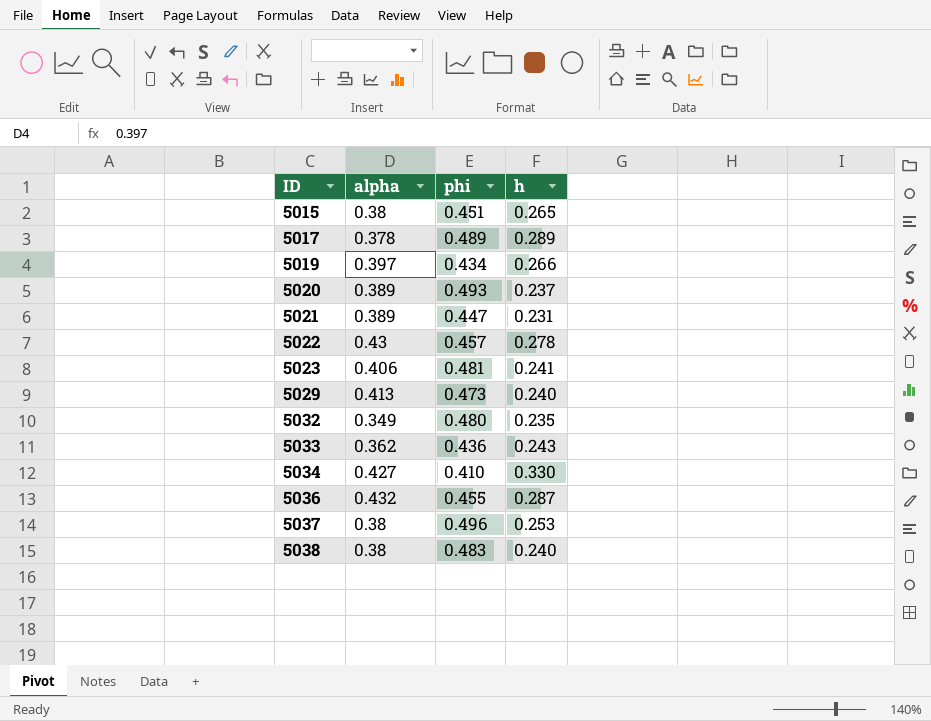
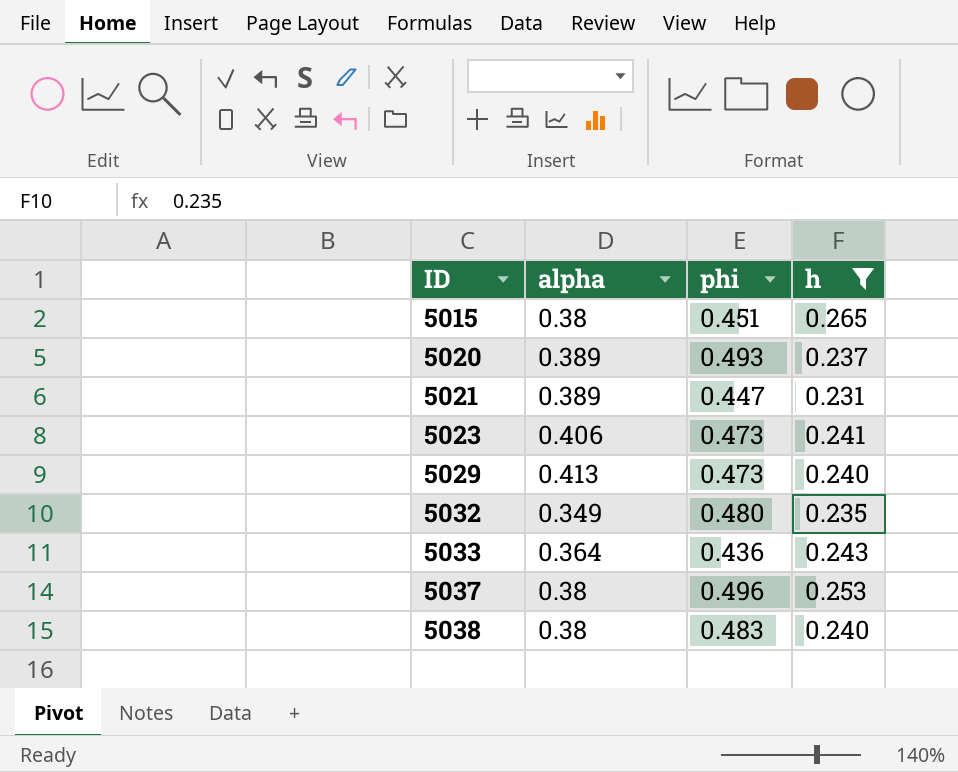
filter: none -> h <= 0.265
5023 | phi: 0.481 -> 0.473
5033 | alpha: 0.362 -> 0.364

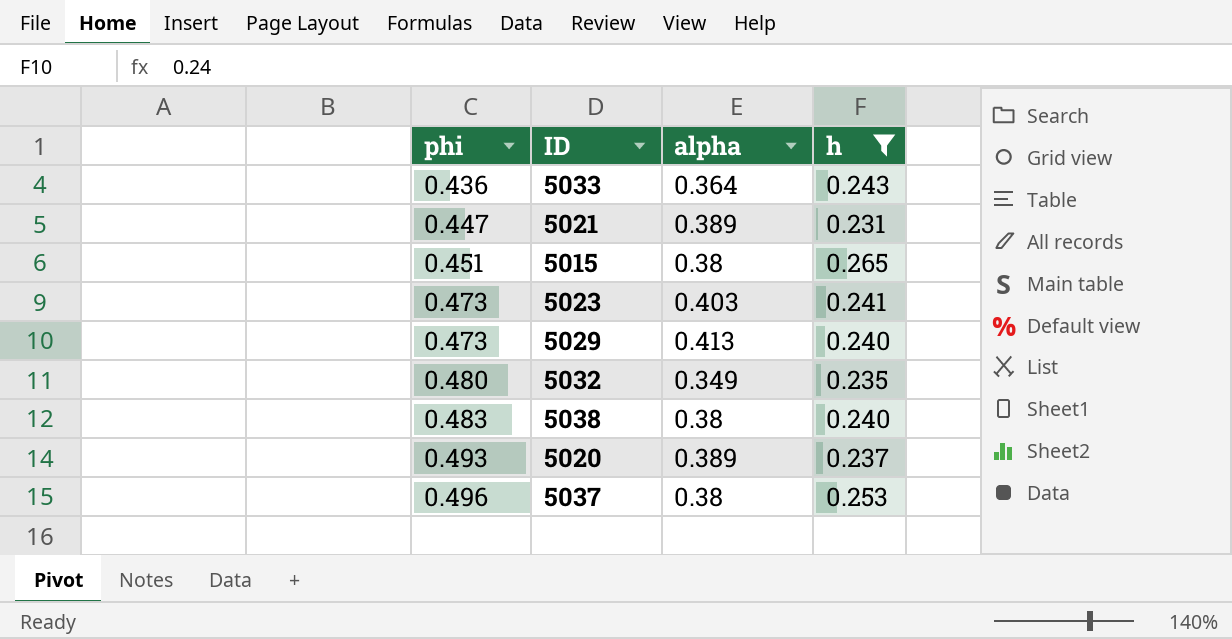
row order: ID ascending -> phi ascending
column phi | position: 3 -> 1
5023 | alpha: 0.406 -> 0.403

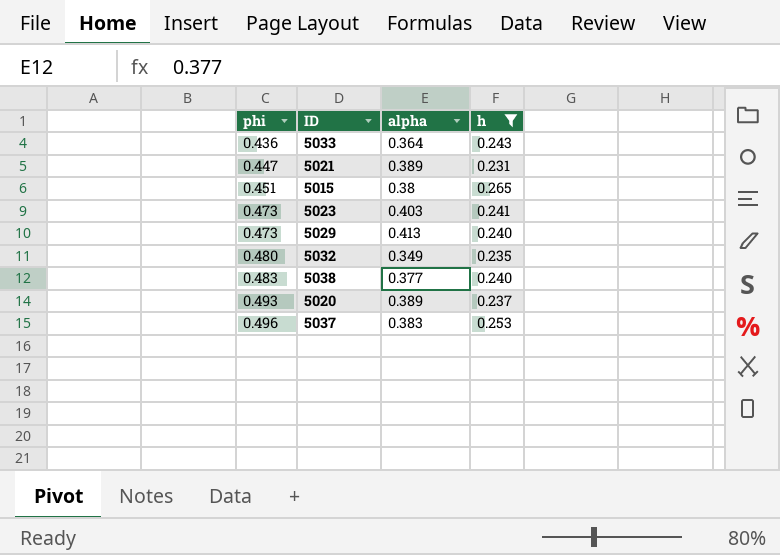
5038 | alpha: 0.38 -> 0.377
5037 | alpha: 0.38 -> 0.383

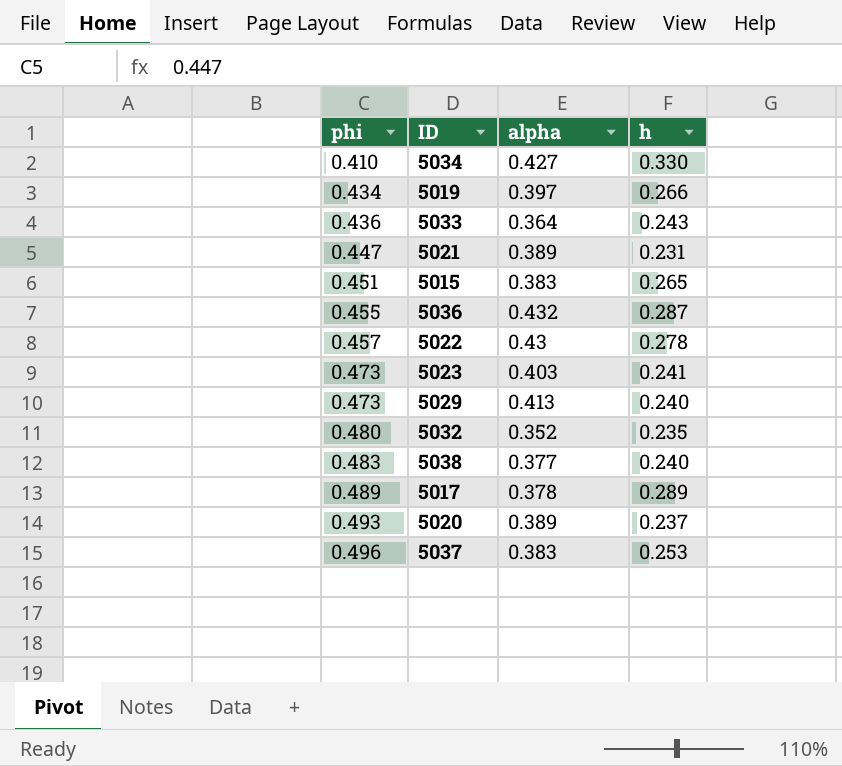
filter: h <= 0.265 -> none
5015 | alpha: 0.38 -> 0.383
5032 | alpha: 0.349 -> 0.352

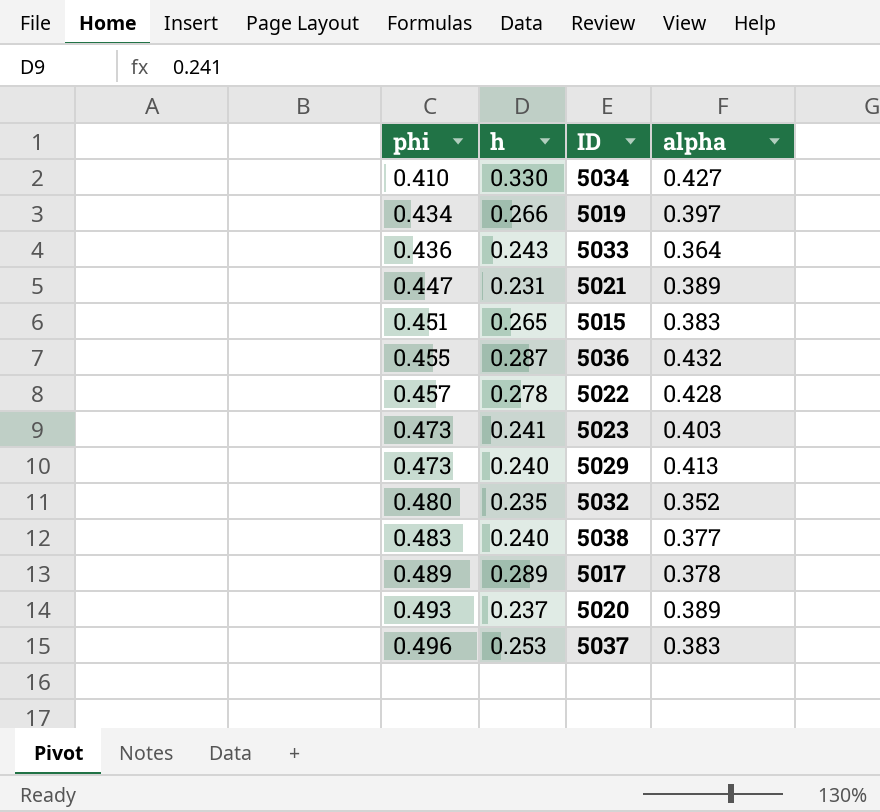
column h | position: 4 -> 2
5022 | alpha: 0.43 -> 0.428

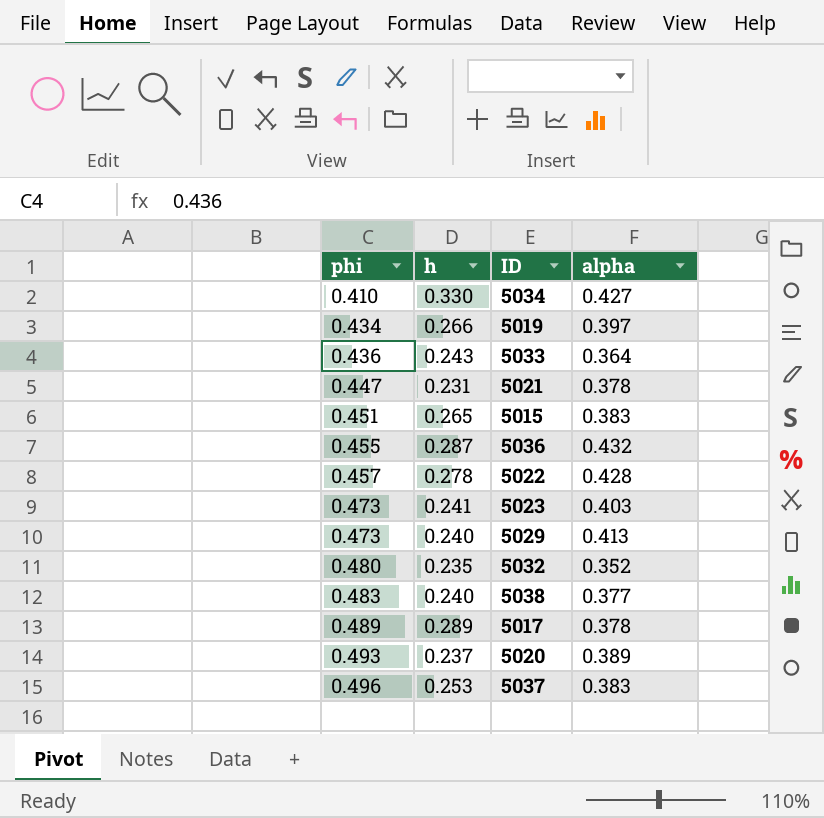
5021 | alpha: 0.389 -> 0.378

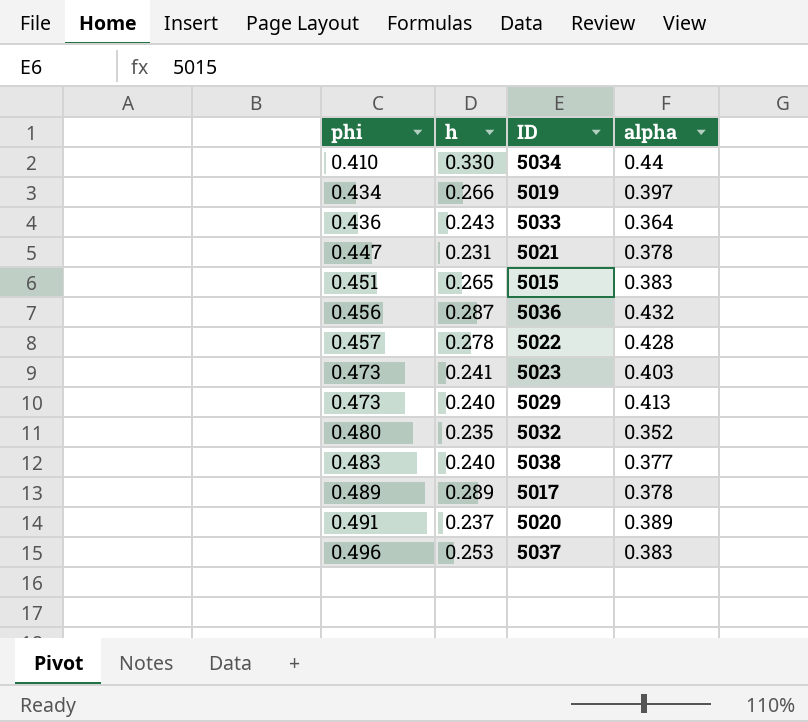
5034 | alpha: 0.427 -> 0.44
5036 | phi: 0.455 -> 0.456
5020 | phi: 0.493 -> 0.491

